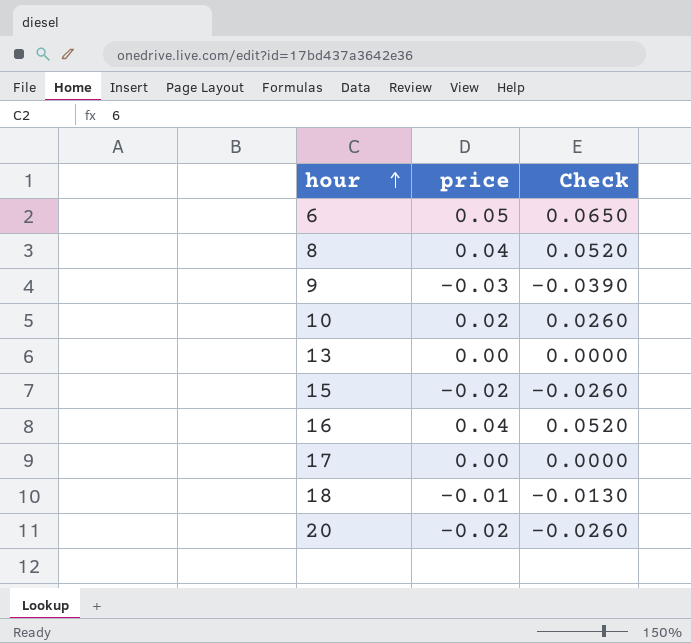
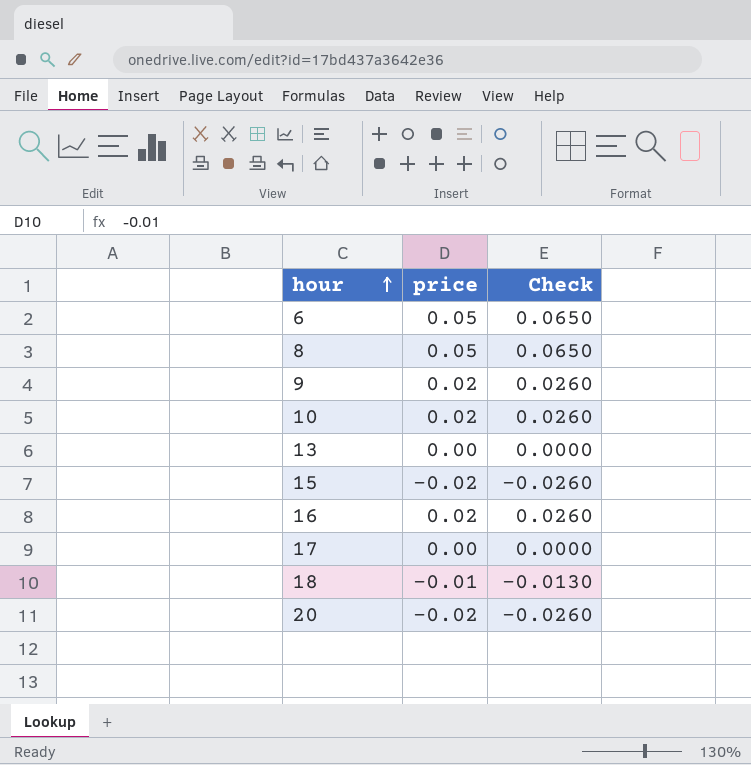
8 | price: 0.04 -> 0.05
8 | Check: 0.0520 -> 0.0650
9 | price: -0.03 -> 0.02
9 | Check: -0.0390 -> 0.0260
16 | price: 0.04 -> 0.02
16 | Check: 0.0520 -> 0.0260

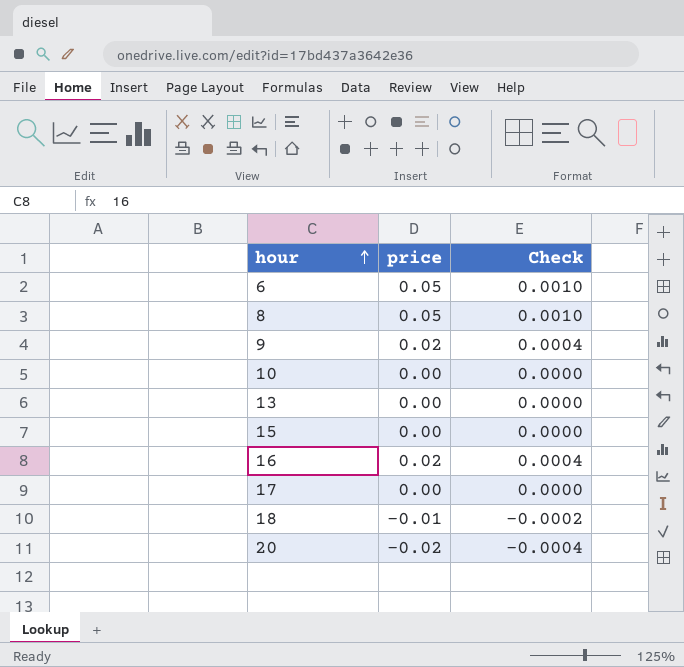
column Check | formula: [price] * 1.3 -> [price] * 0.02
10 | price: 0.02 -> 0.00
15 | price: -0.02 -> 0.00

